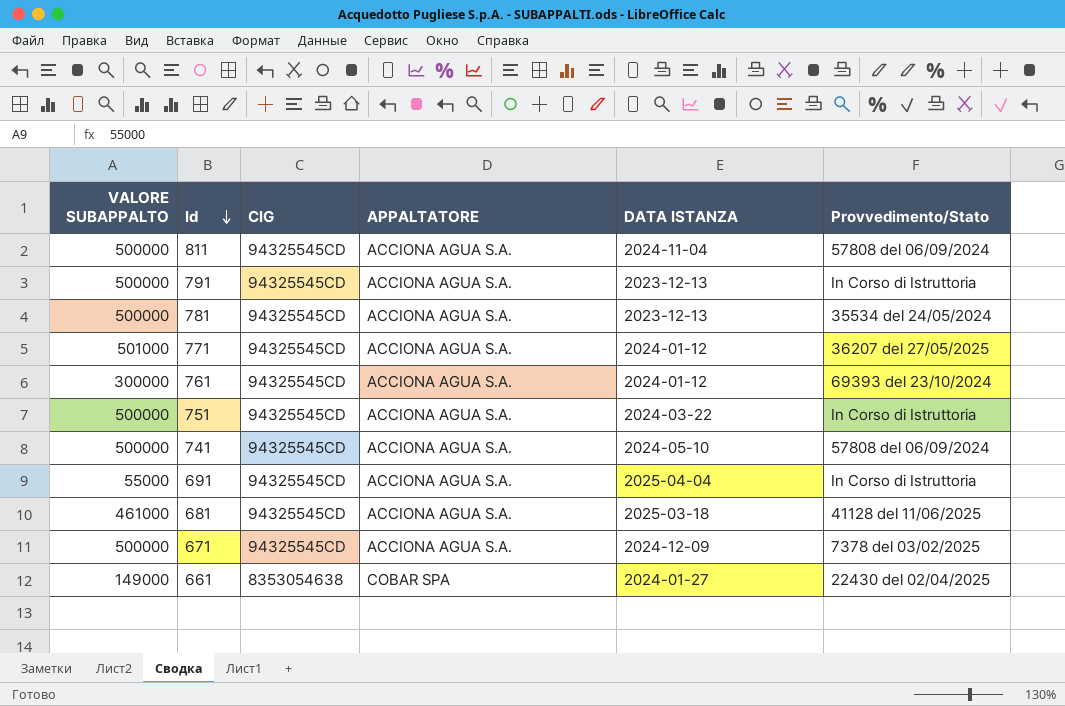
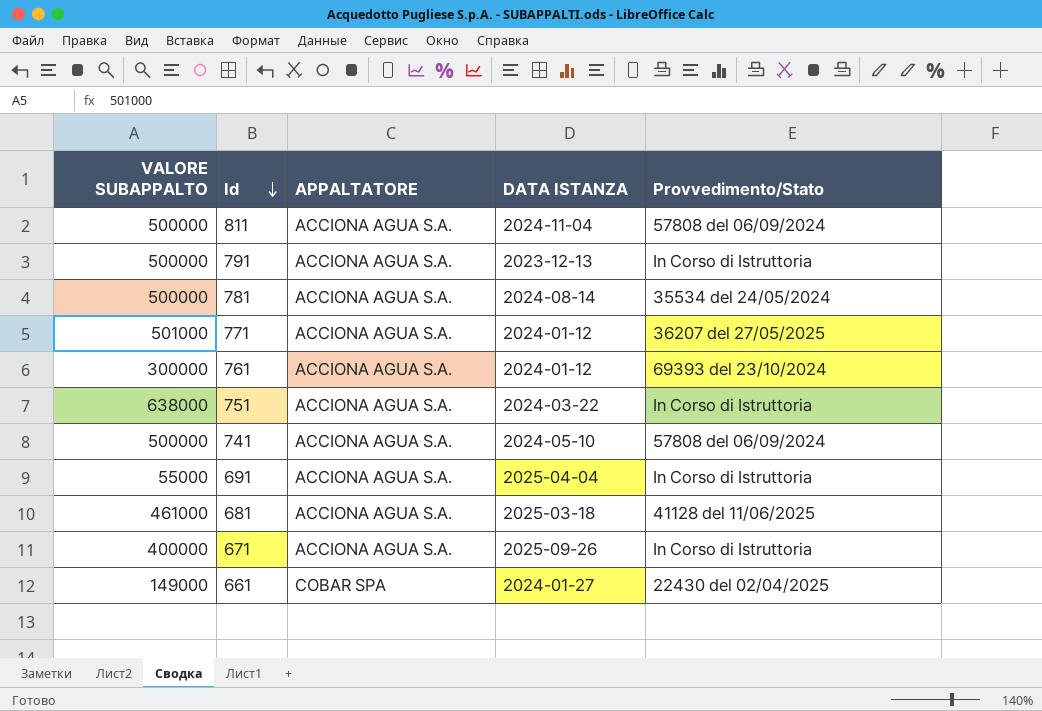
column CIG | position: 3 -> none
781 | DATA ISTANZA: 2023-12-13 -> 2024-08-14
751 | VALORE SUBAPPALTO: 500000 -> 638000
671 | VALORE SUBAPPALTO: 500000 -> 400000
671 | DATA ISTANZA: 2024-12-09 -> 2025-09-26
671 | Provvedimento/Stato: 7378 del 03/02/2025 -> In Corso di Istruttoria

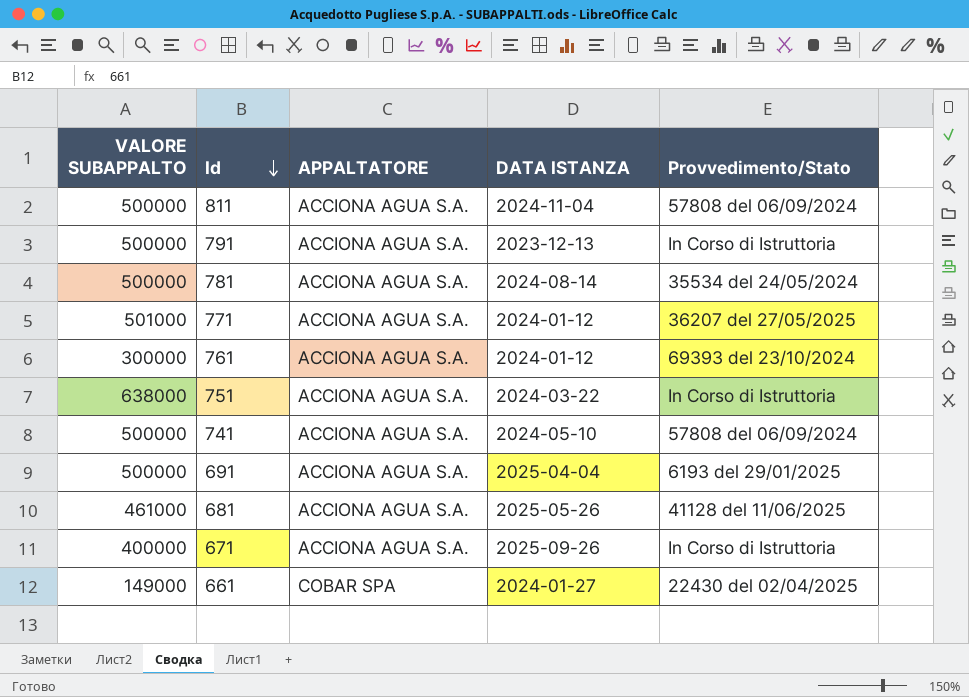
691 | VALORE SUBAPPALTO: 55000 -> 500000
691 | Provvedimento/Stato: In Corso di Istruttoria -> 6193 del 29/01/2025
681 | DATA ISTANZA: 2025-03-18 -> 2025-05-26

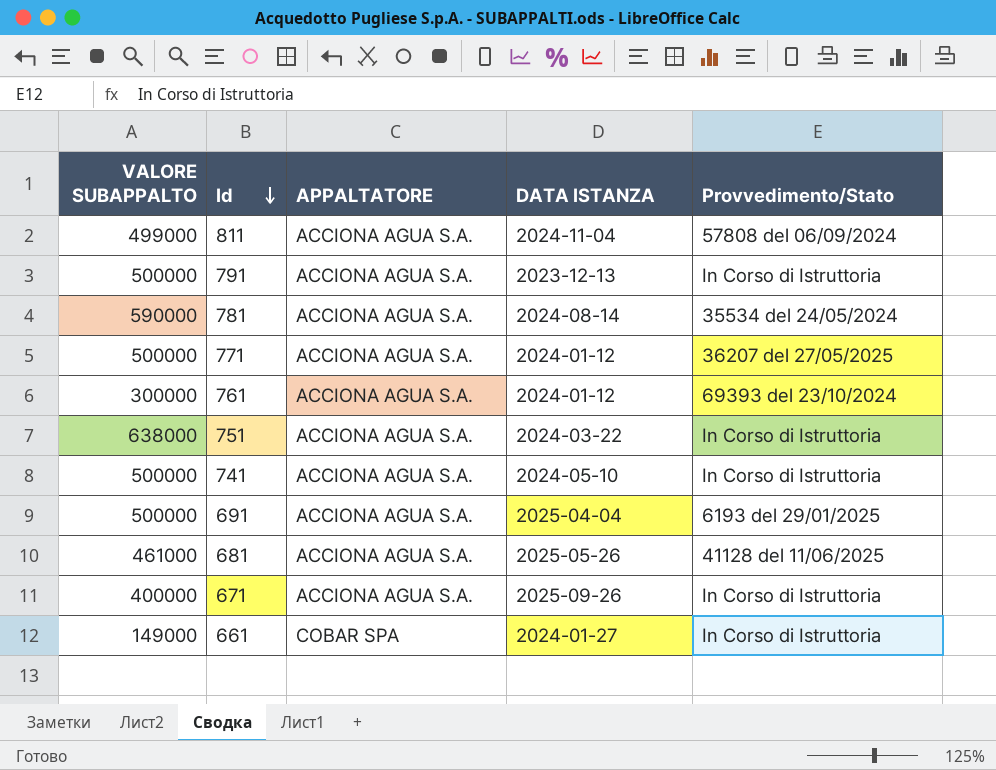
811 | VALORE SUBAPPALTO: 500000 -> 499000
781 | VALORE SUBAPPALTO: 500000 -> 590000
771 | VALORE SUBAPPALTO: 501000 -> 500000
741 | Provvedimento/Stato: 57808 del 06/09/2024 -> In Corso di Istruttoria
661 | Provvedimento/Stato: 22430 del 02/04/2025 -> In Corso di Istruttoria

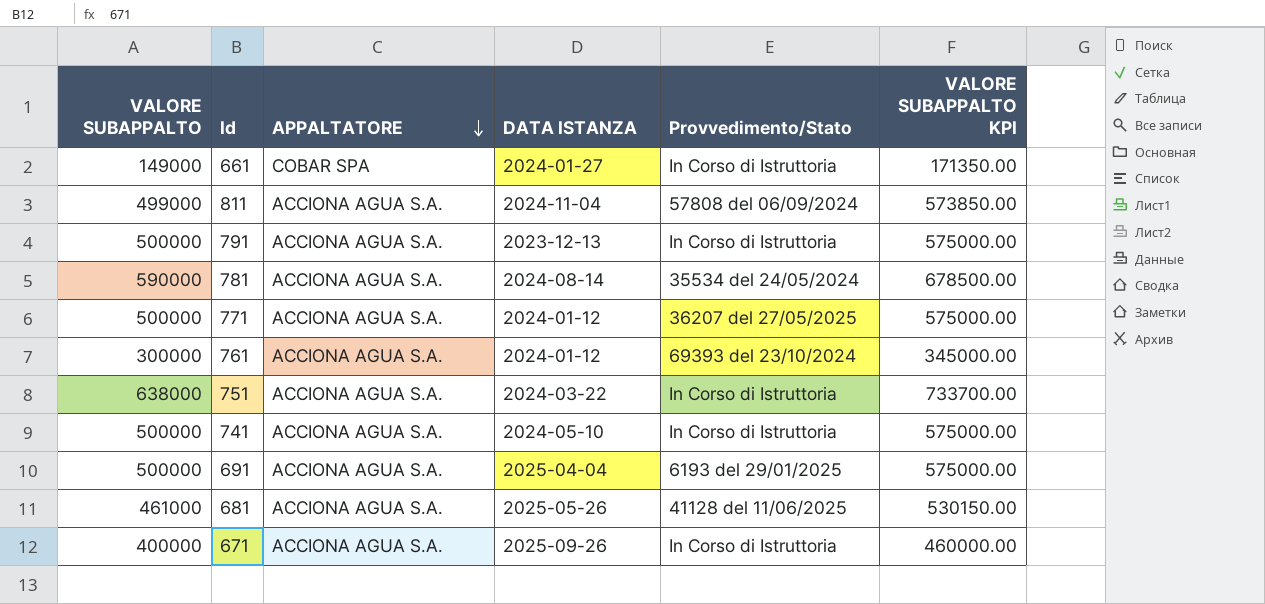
row order: Id descending -> APPALTATORE descending
column VALORE SUBAPPALTO KPI | formula: none -> [VALORE SUBAPPALTO] * 1.15

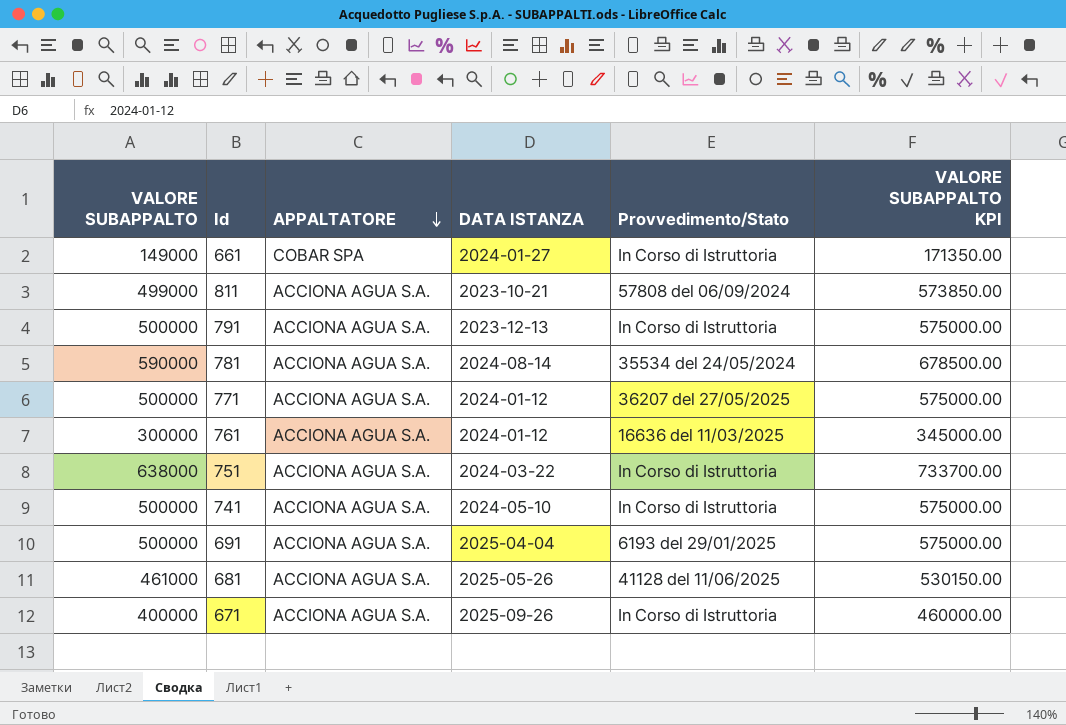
811 | DATA ISTANZA: 2024-11-04 -> 2023-10-21
761 | Provvedimento/Stato: 69393 del 23/10/2024 -> 16636 del 11/03/2025

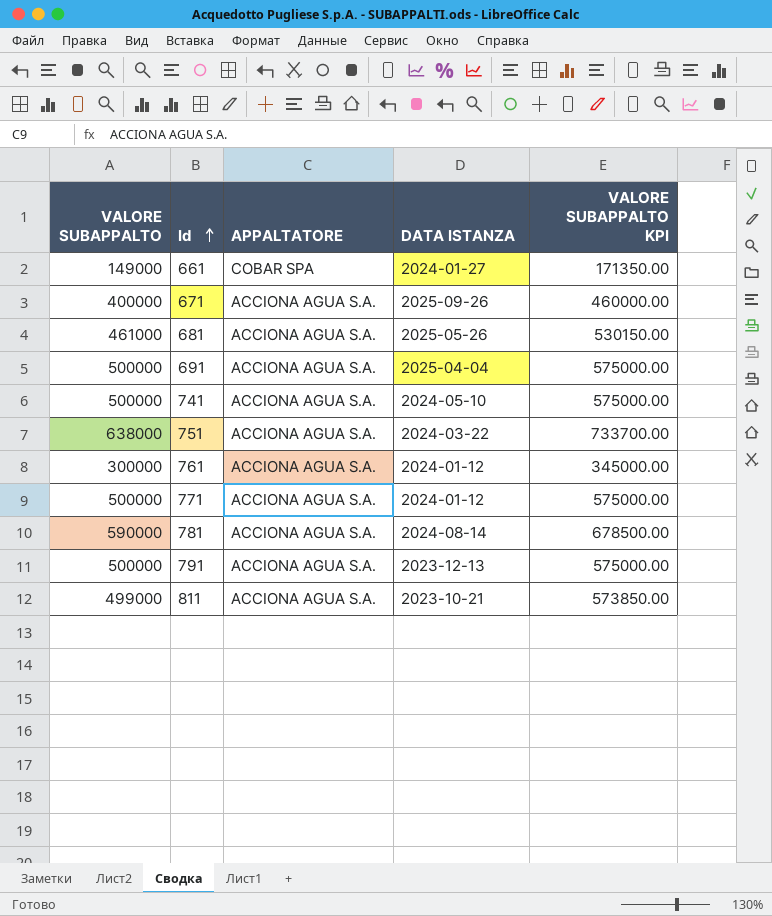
row order: APPALTATORE descending -> Id ascending
column Provvedimento/Stato | position: 5 -> none

